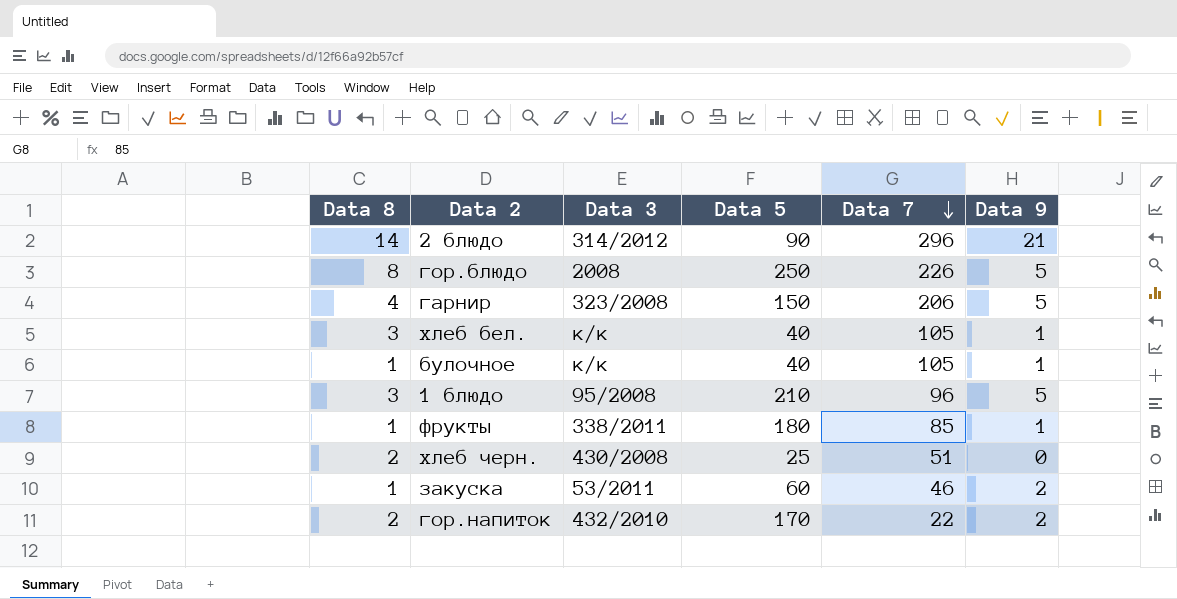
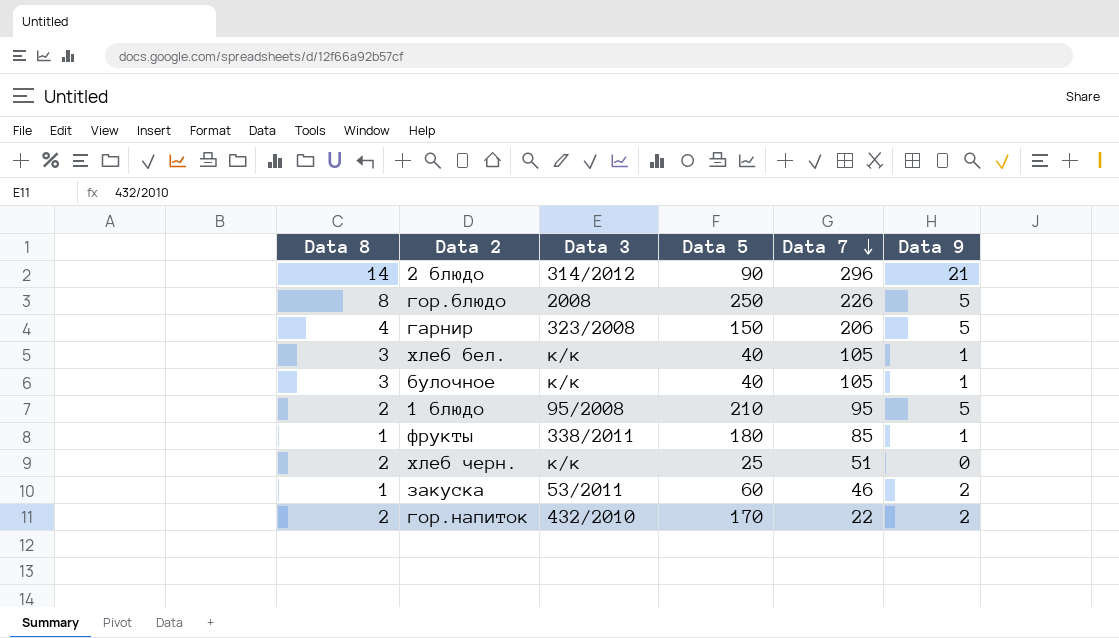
булочное | Data 8: 1 -> 3
1 блюдо | Data 8: 3 -> 2
1 блюдо | Data 7: 96 -> 95
хлеб черн. | Data 3: 430/2008 -> к/к

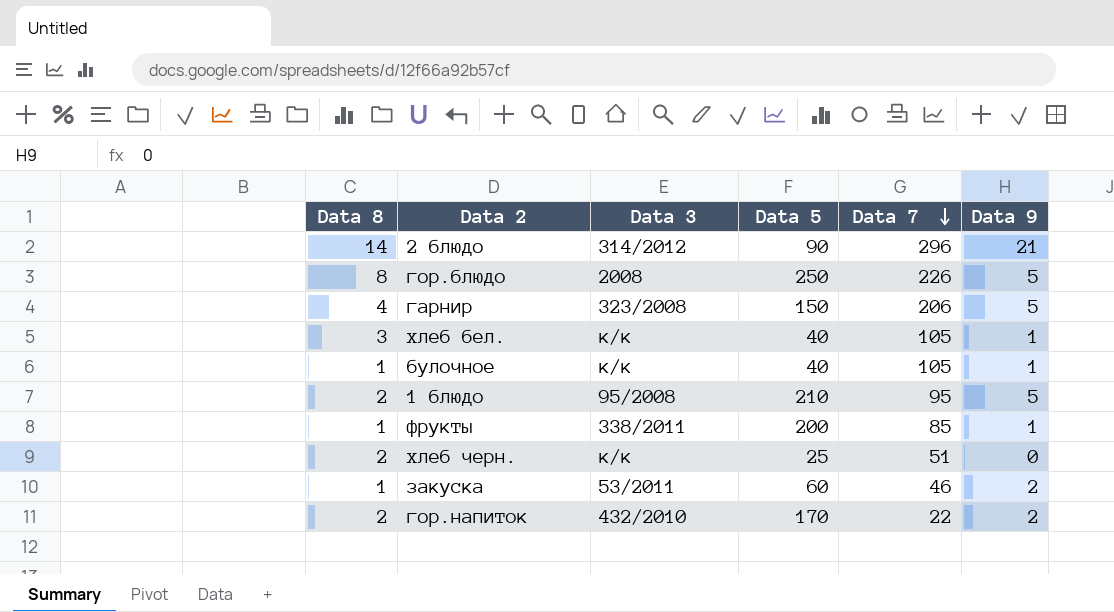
булочное | Data 8: 3 -> 1
фрукты | Data 5: 180 -> 200

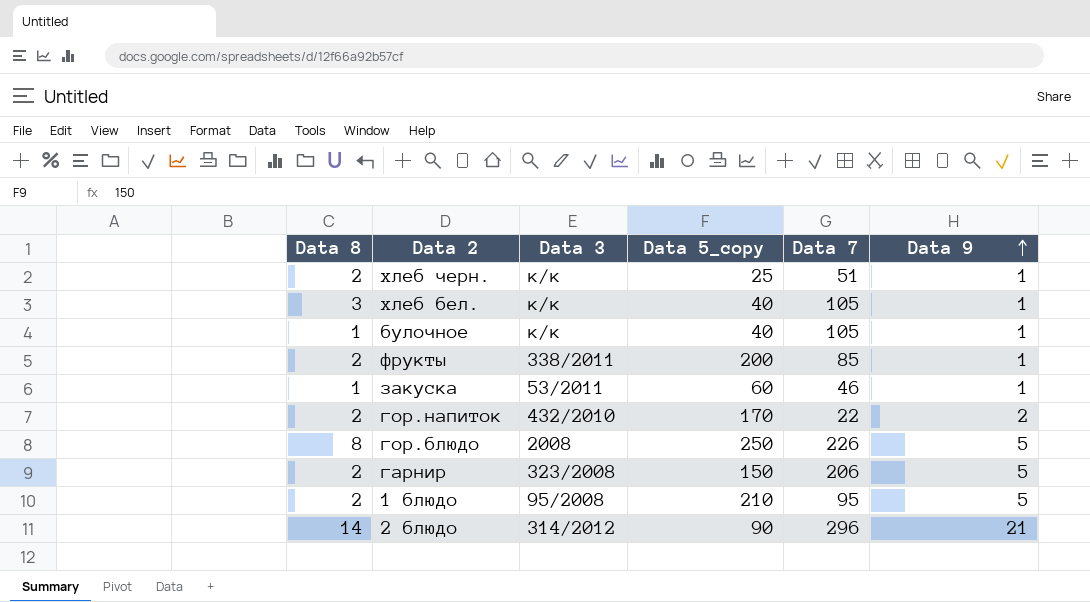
row order: Data 7 descending -> Data 9 ascending
column name: Data 5 -> Data 5_copy
хлеб черн. | Data 9: 0 -> 1
фрукты | Data 8: 1 -> 2
закуска | Data 9: 2 -> 1
гарнир | Data 8: 4 -> 2

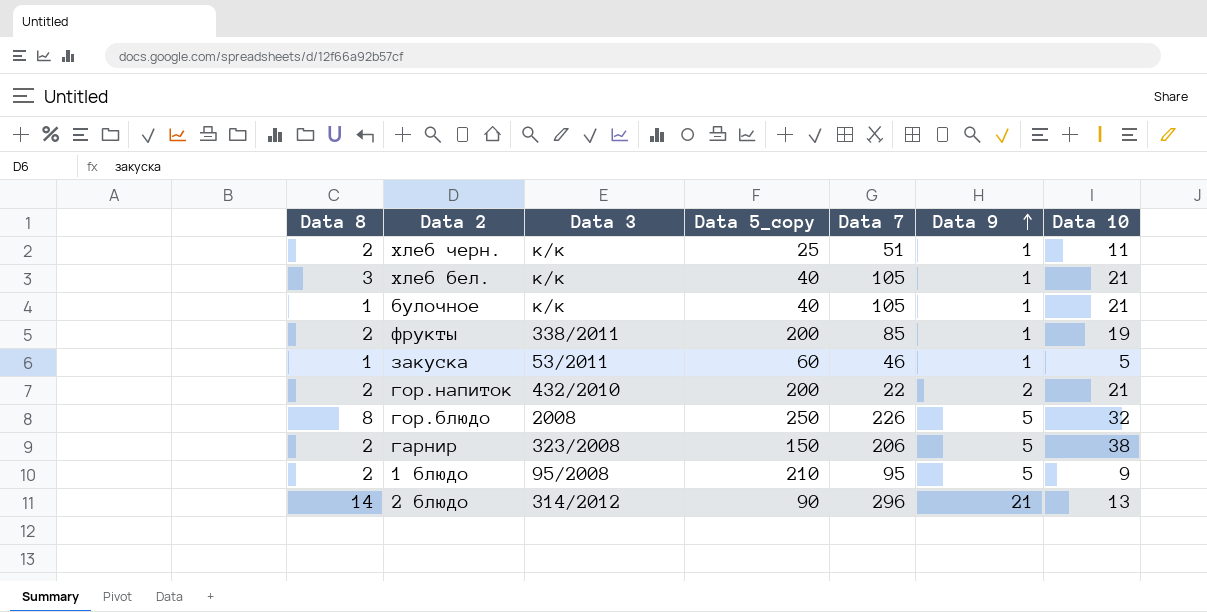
column Data 10 | position: none -> 7
гор.напиток | Data 5_copy: 170 -> 200

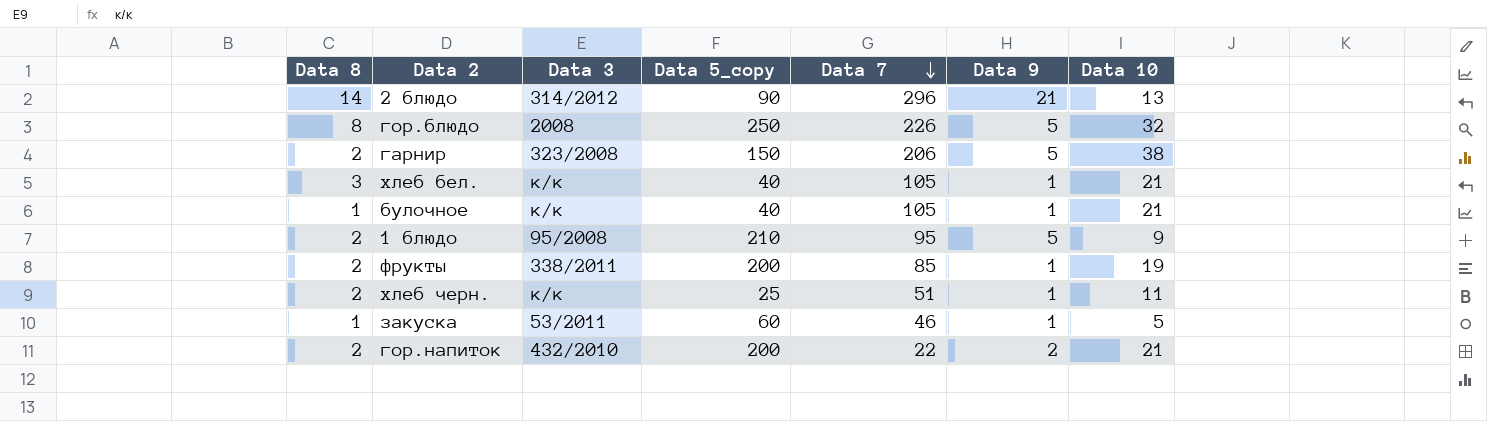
row order: Data 9 ascending -> Data 7 descending

